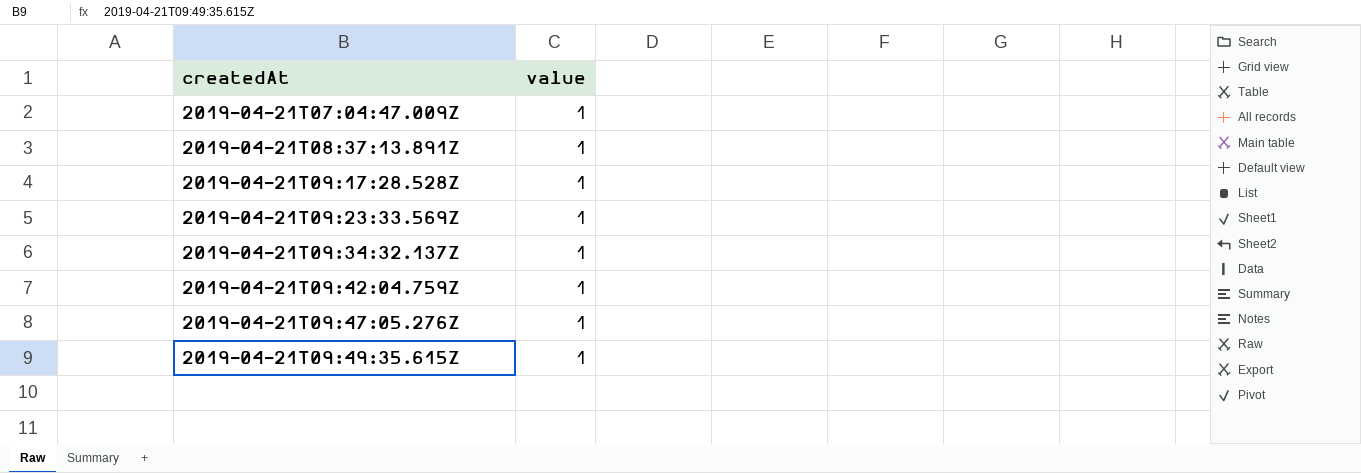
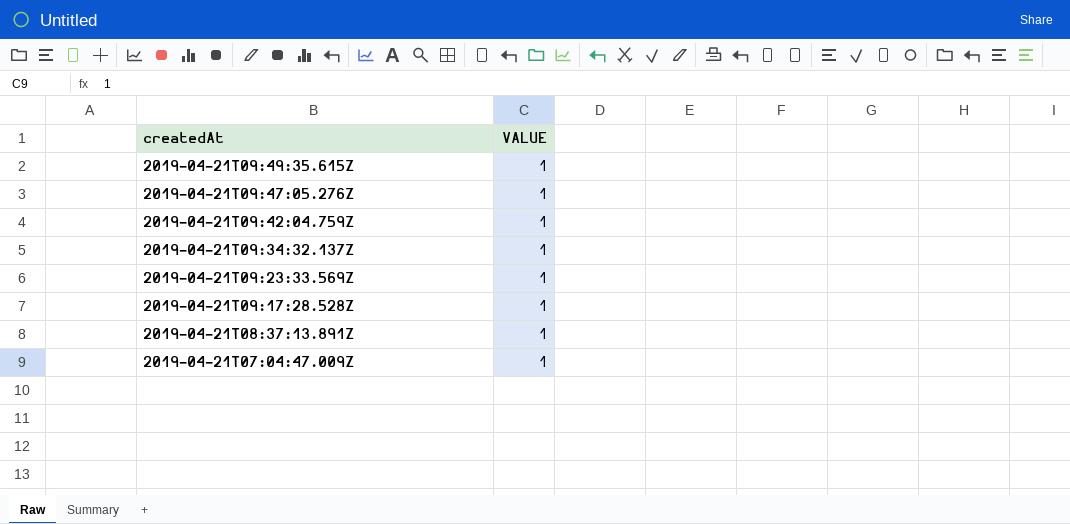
row order: createdAt ascending -> createdAt descending
column name: value -> VALUE

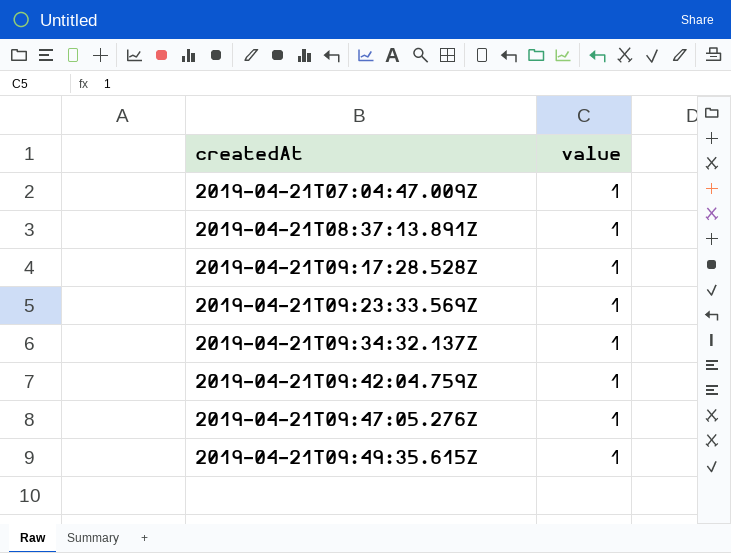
row order: createdAt descending -> createdAt ascending
column name: VALUE -> value

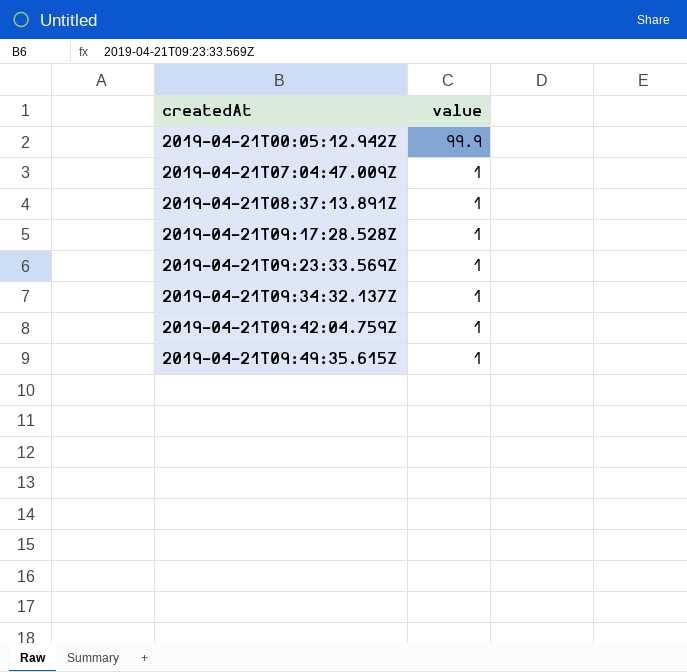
row 2019-04-21T09:47:05.276Z: 1 -> none
row 2019-04-21T00:05:12.942Z: none -> 99.9

